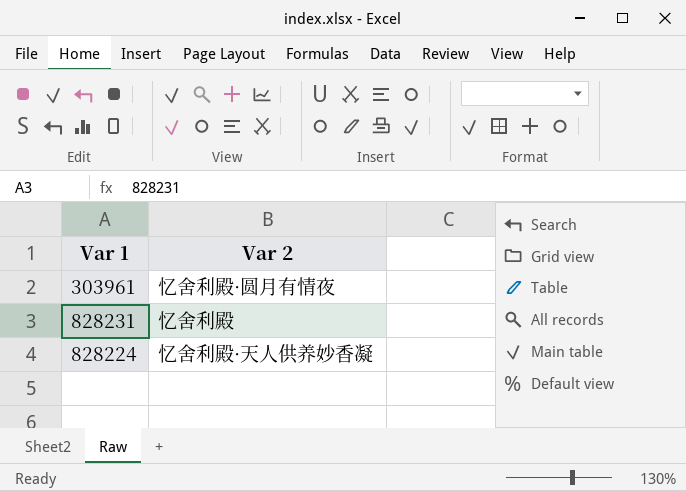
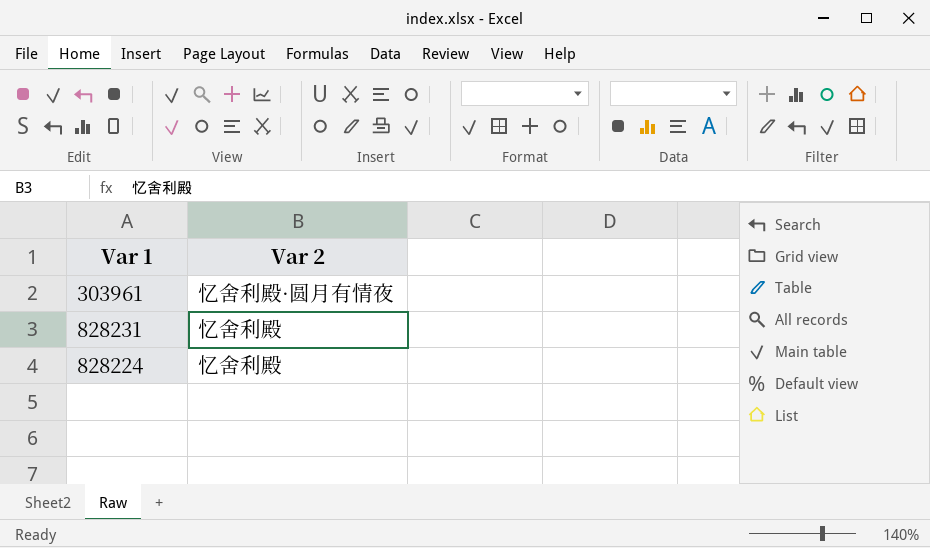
828224 | Var 2: 忆舍利殿·天人供养妙香凝 -> 忆舍利殿

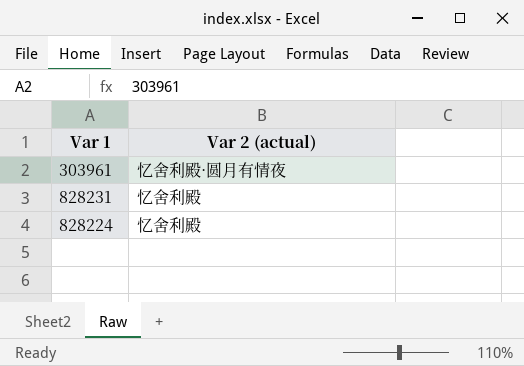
column name: Var 2 -> Var 2 (actual)

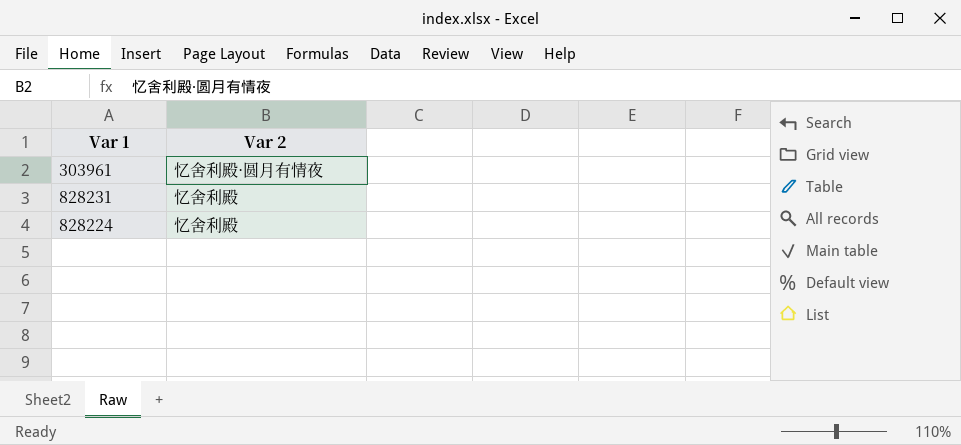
column name: Var 2 (actual) -> Var 2

